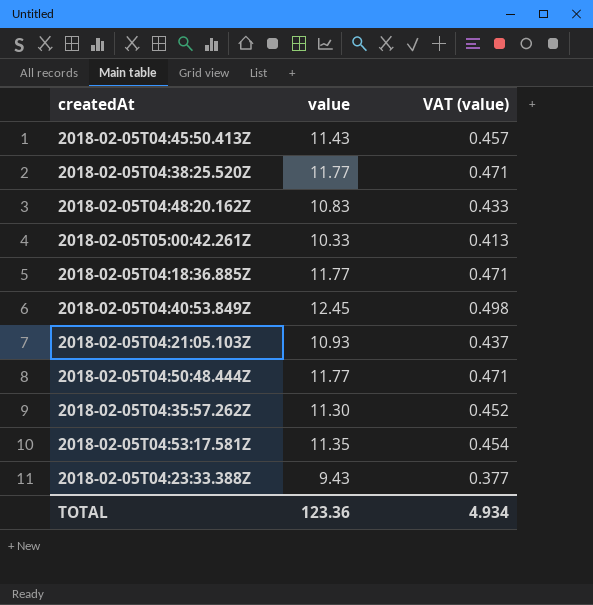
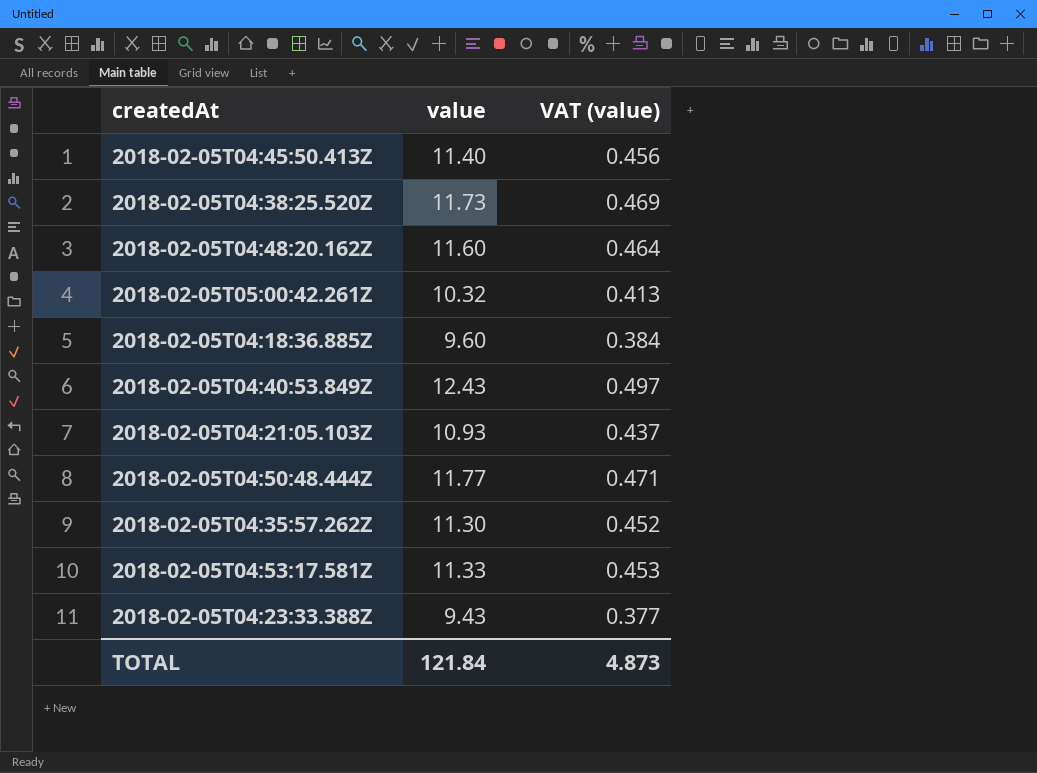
2018-02-05T04:45:50.413Z | value: 11.43 -> 11.40
2018-02-05T04:45:50.413Z | VAT (value): 0.457 -> 0.456
2018-02-05T04:38:25.520Z | value: 11.77 -> 11.73
2018-02-05T04:38:25.520Z | VAT (value): 0.471 -> 0.469
2018-02-05T04:48:20.162Z | value: 10.83 -> 11.60
2018-02-05T04:48:20.162Z | VAT (value): 0.433 -> 0.464
2018-02-05T05:00:42.261Z | value: 10.33 -> 10.32
2018-02-05T04:18:36.885Z | value: 11.77 -> 9.60
2018-02-05T04:18:36.885Z | VAT (value): 0.471 -> 0.384
2018-02-05T04:40:53.849Z | value: 12.45 -> 12.43
2018-02-05T04:40:53.849Z | VAT (value): 0.498 -> 0.497
2018-02-05T04:53:17.581Z | value: 11.35 -> 11.33
2018-02-05T04:53:17.581Z | VAT (value): 0.454 -> 0.453
TOTAL | value: 123.36 -> 121.84
TOTAL | VAT (value): 4.934 -> 4.873

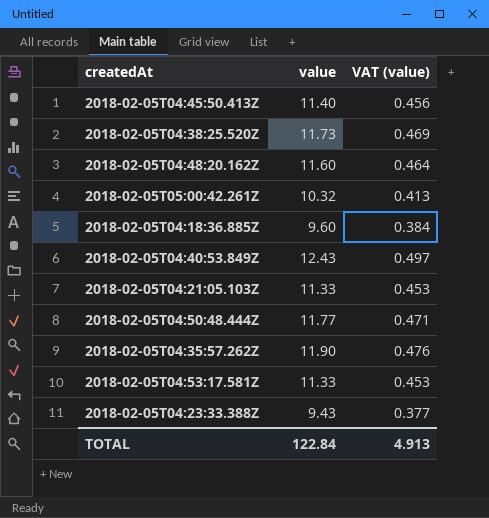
2018-02-05T04:21:05.103Z | value: 10.93 -> 11.33
2018-02-05T04:21:05.103Z | VAT (value): 0.437 -> 0.453
2018-02-05T04:35:57.262Z | value: 11.30 -> 11.90
2018-02-05T04:35:57.262Z | VAT (value): 0.452 -> 0.476
TOTAL | value: 121.84 -> 122.84
TOTAL | VAT (value): 4.873 -> 4.913

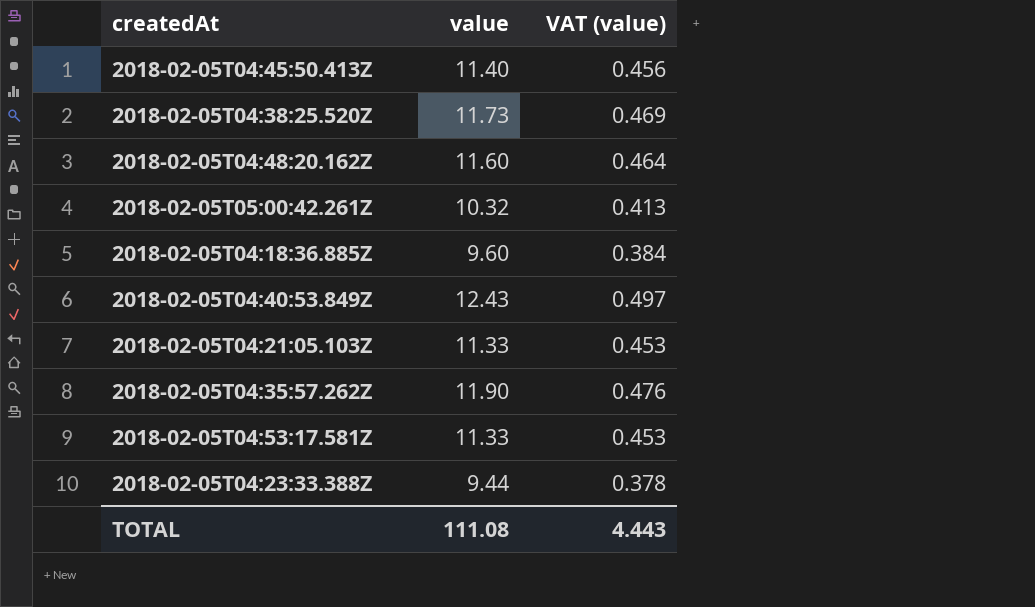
row 2018-02-05T04:50:48.444Z: 11.77 | 0.471 -> none
2018-02-05T04:23:33.388Z | value: 9.43 -> 9.44
2018-02-05T04:23:33.388Z | VAT (value): 0.377 -> 0.378
TOTAL | value: 122.84 -> 111.08
TOTAL | VAT (value): 4.913 -> 4.443

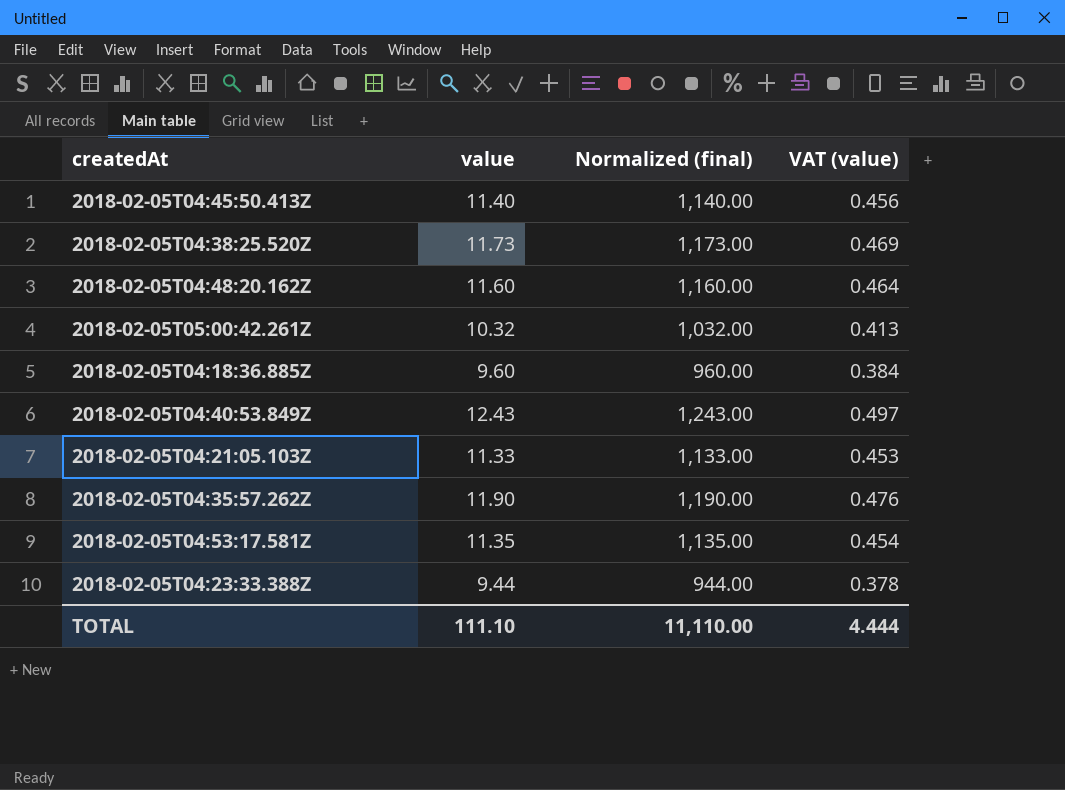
column Normalized (final) | formula: none -> [value] * 100
2018-02-05T04:53:17.581Z | value: 11.33 -> 11.35
2018-02-05T04:53:17.581Z | VAT (value): 0.453 -> 0.454
TOTAL | value: 111.08 -> 111.10
TOTAL | VAT (value): 4.443 -> 4.444

